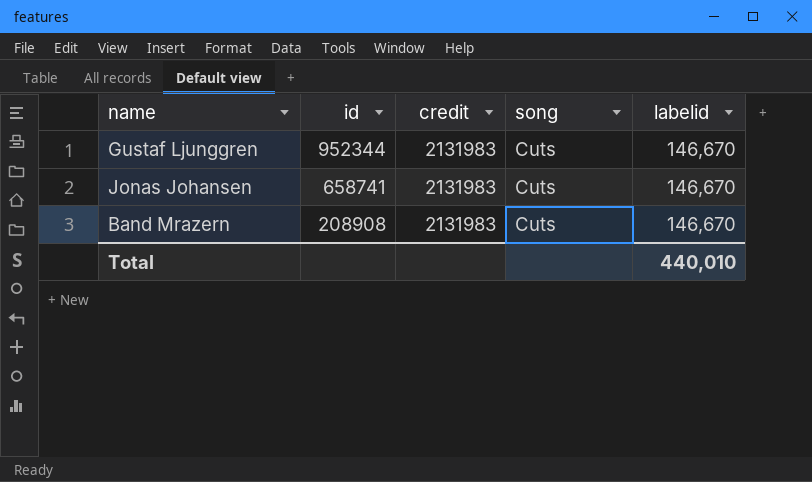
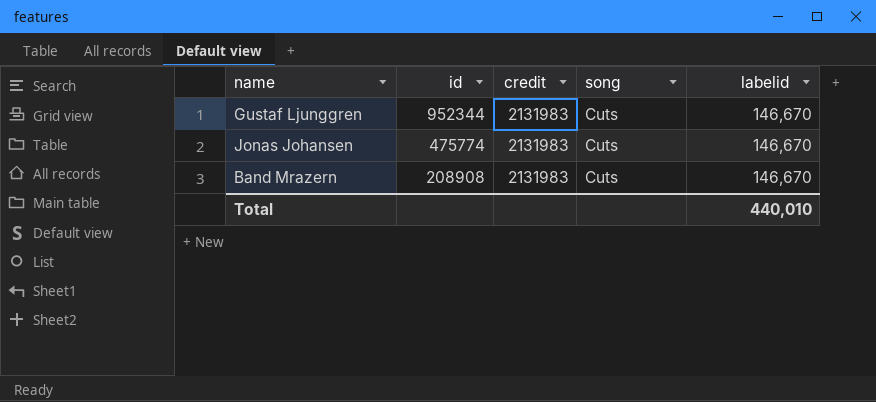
Jonas Johansen | id: 658741 -> 475774

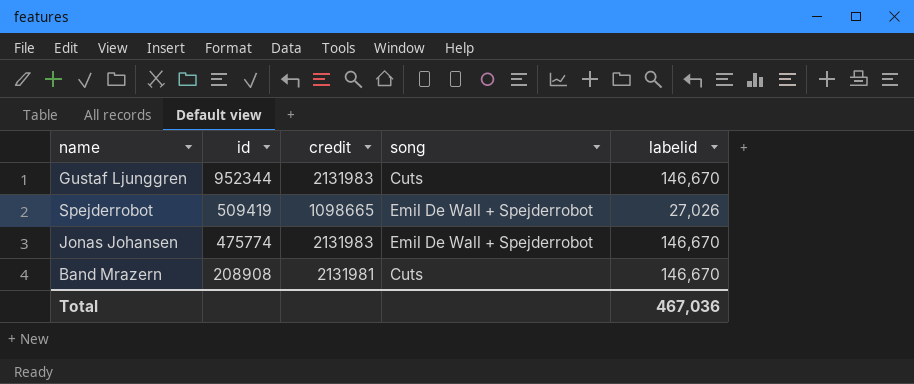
row Spejderrobot: none -> 509419 | 1098665 | Emil De Wall + Spejderrobot | 27,026
Jonas Johansen | song: Cuts -> Emil De Wall + Spejderrobot
Band Mrazern | credit: 2131983 -> 2131981
Total | labelid: 440,010 -> 467,036

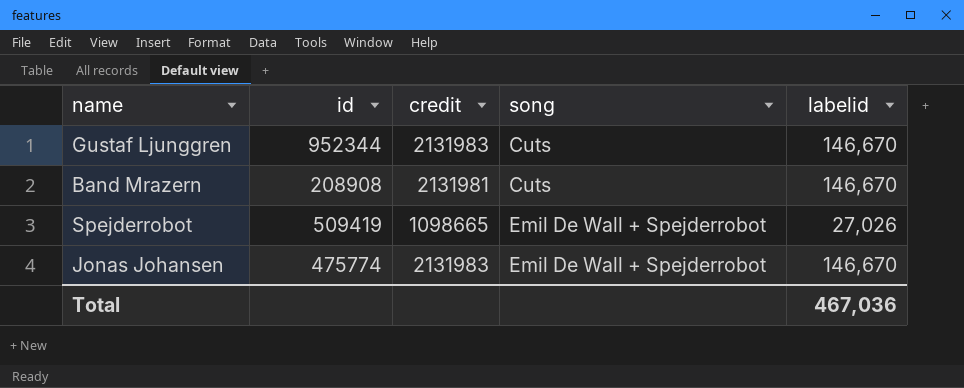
row order: id descending -> song ascending

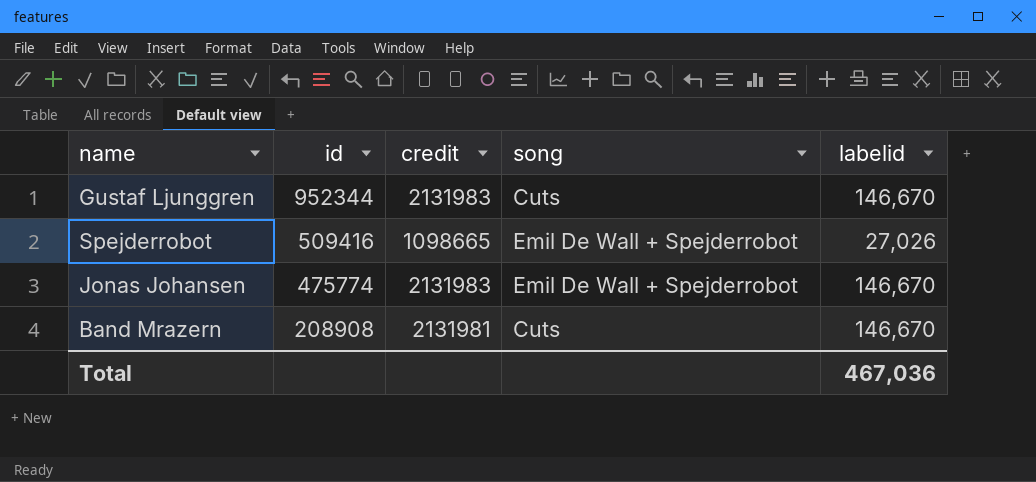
row order: song ascending -> id descending
Spejderrobot | id: 509419 -> 509416

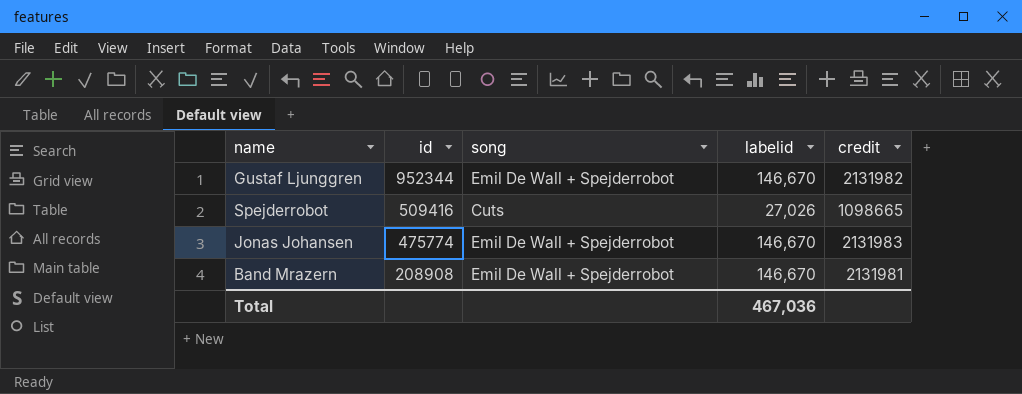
column credit | position: 3 -> 5
Gustaf Ljunggren | song: Cuts -> Emil De Wall + Spejderrobot
Gustaf Ljunggren | credit: 2131983 -> 2131982
Spejderrobot | song: Emil De Wall + Spejderrobot -> Cuts
Band Mrazern | song: Cuts -> Emil De Wall + Spejderrobot

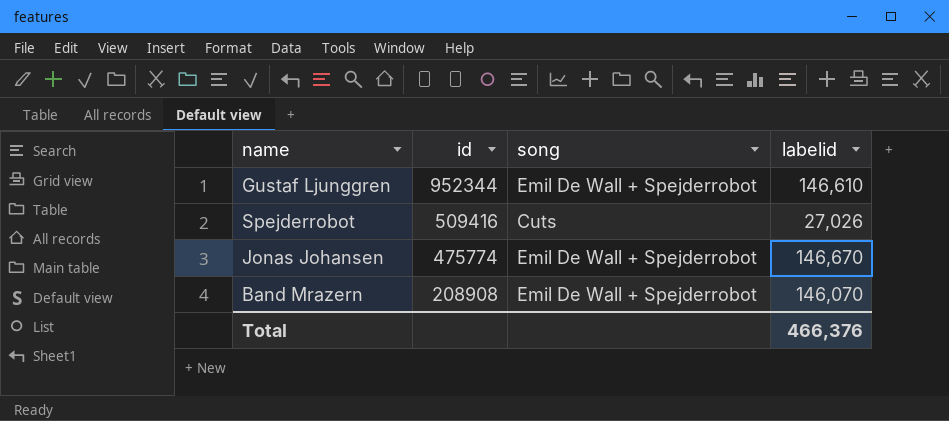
column credit | position: 5 -> none
Gustaf Ljunggren | labelid: 146,670 -> 146,610
Band Mrazern | labelid: 146,670 -> 146,070
Total | labelid: 467,036 -> 466,376

